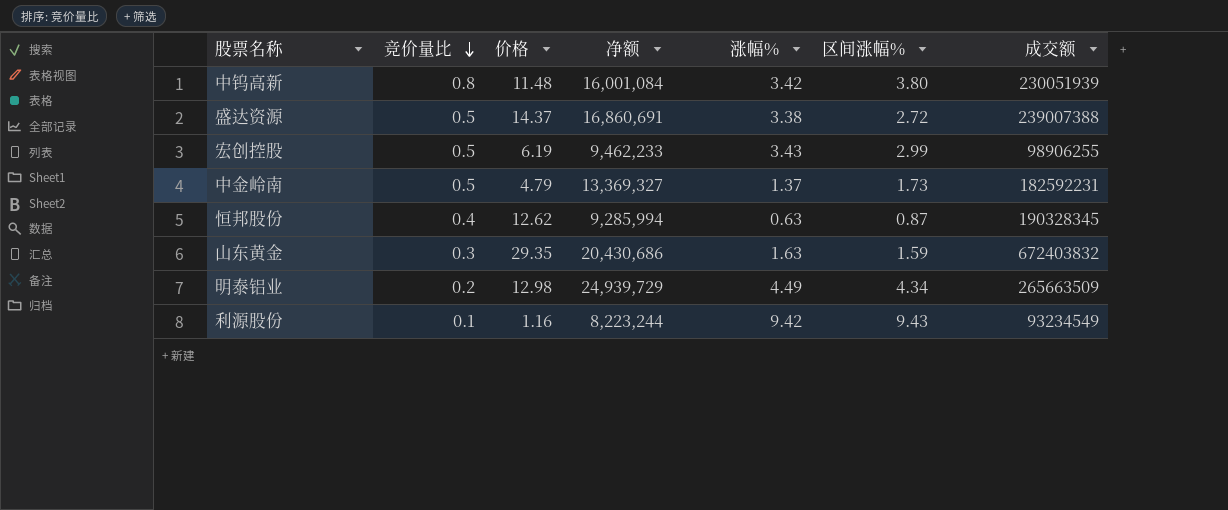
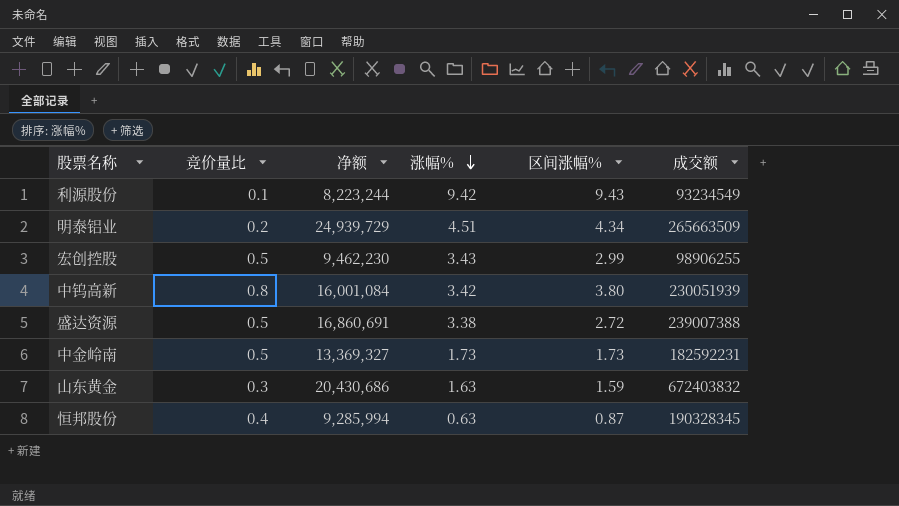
row order: 竞价量比 descending -> 涨幅% descending
column 价格 | position: 3 -> none
明泰铝业 | 涨幅%: 4.49 -> 4.51
宏创控股 | 净额: 9,462,233 -> 9,462,230
中金岭南 | 涨幅%: 1.37 -> 1.73

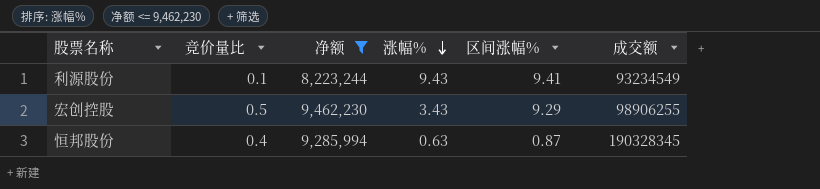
filter: none -> 净额 <= 9,462,230
利源股份 | 涨幅%: 9.42 -> 9.43
利源股份 | 区间涨幅%: 9.43 -> 9.41
宏创控股 | 区间涨幅%: 2.99 -> 9.29

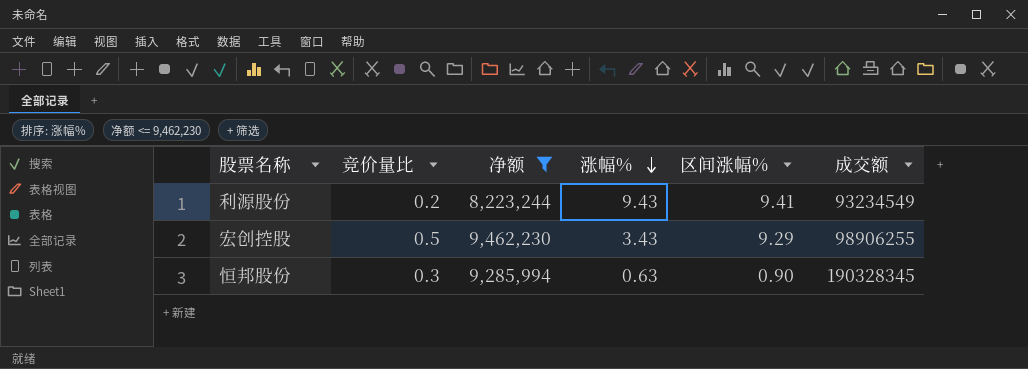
利源股份 | 竞价量比: 0.1 -> 0.2
恒邦股份 | 竞价量比: 0.4 -> 0.3
恒邦股份 | 区间涨幅%: 0.87 -> 0.90

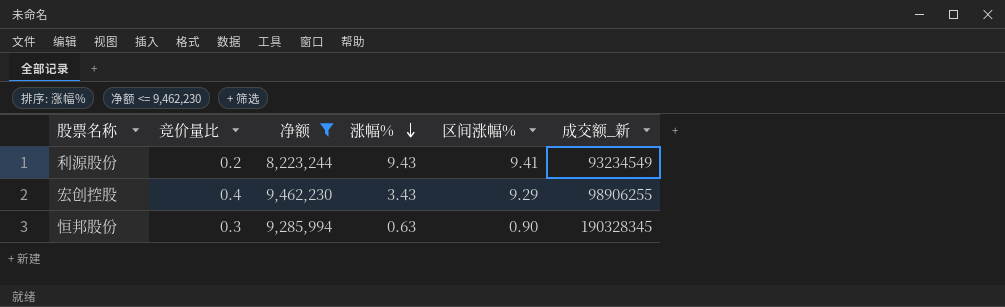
column name: 成交额 -> 成交额_新
宏创控股 | 竞价量比: 0.5 -> 0.4

